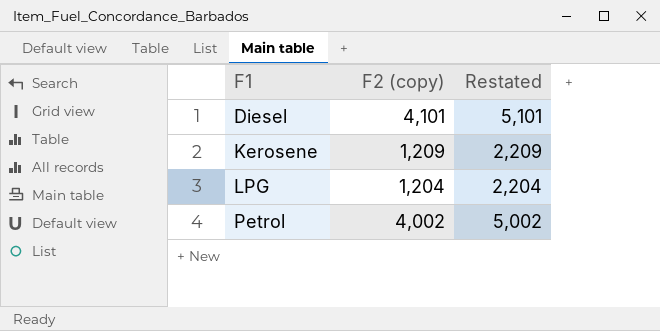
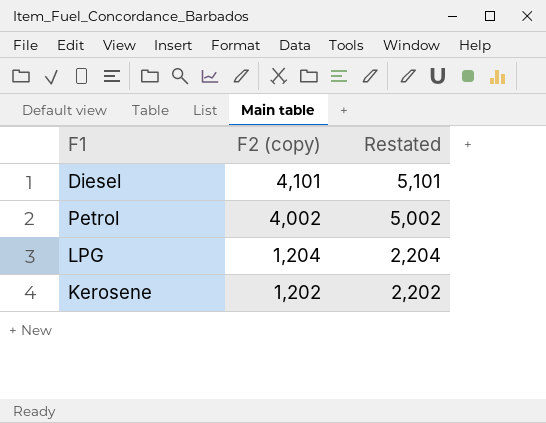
row order: F1 ascending -> F2 (copy) descending
Kerosene | F2 (copy): 1,209 -> 1,202
Kerosene | Restated: 2,209 -> 2,202

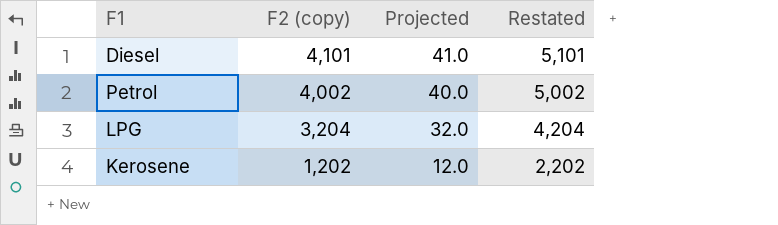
column Projected | formula: none -> [F2 (copy)] * 0.01
LPG | F2 (copy): 1,204 -> 3,204
LPG | Restated: 2,204 -> 4,204

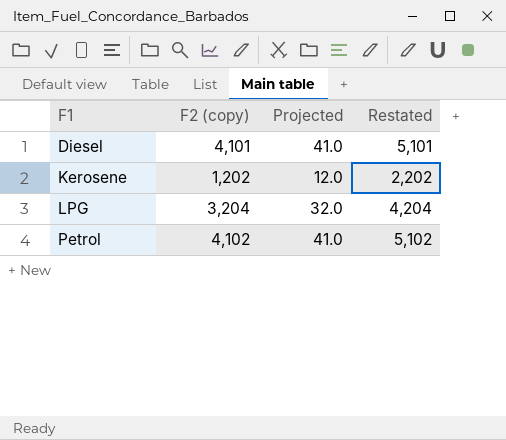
row order: F2 (copy) descending -> F1 ascending
Petrol | F2 (copy): 4,002 -> 4,102
Petrol | Projected: 40.0 -> 41.0
Petrol | Restated: 5,002 -> 5,102

